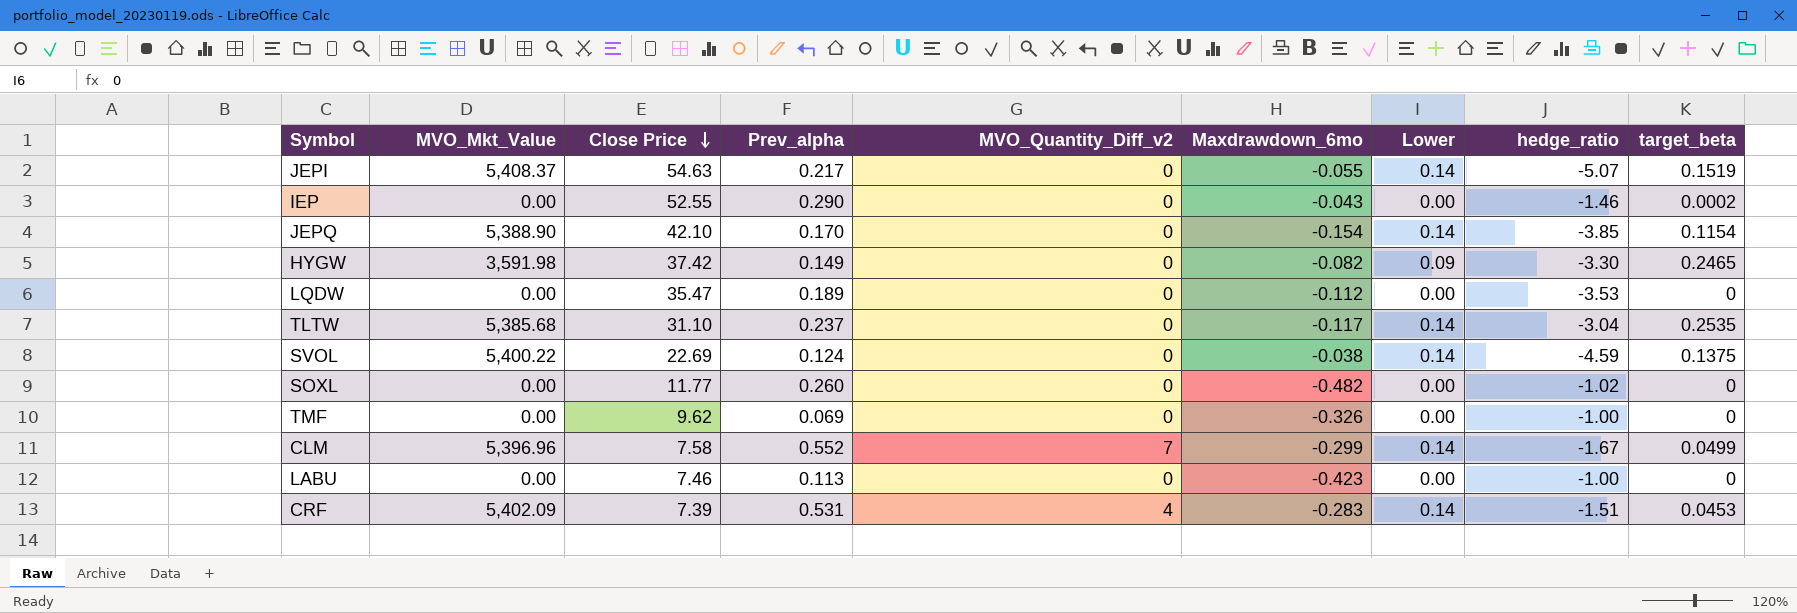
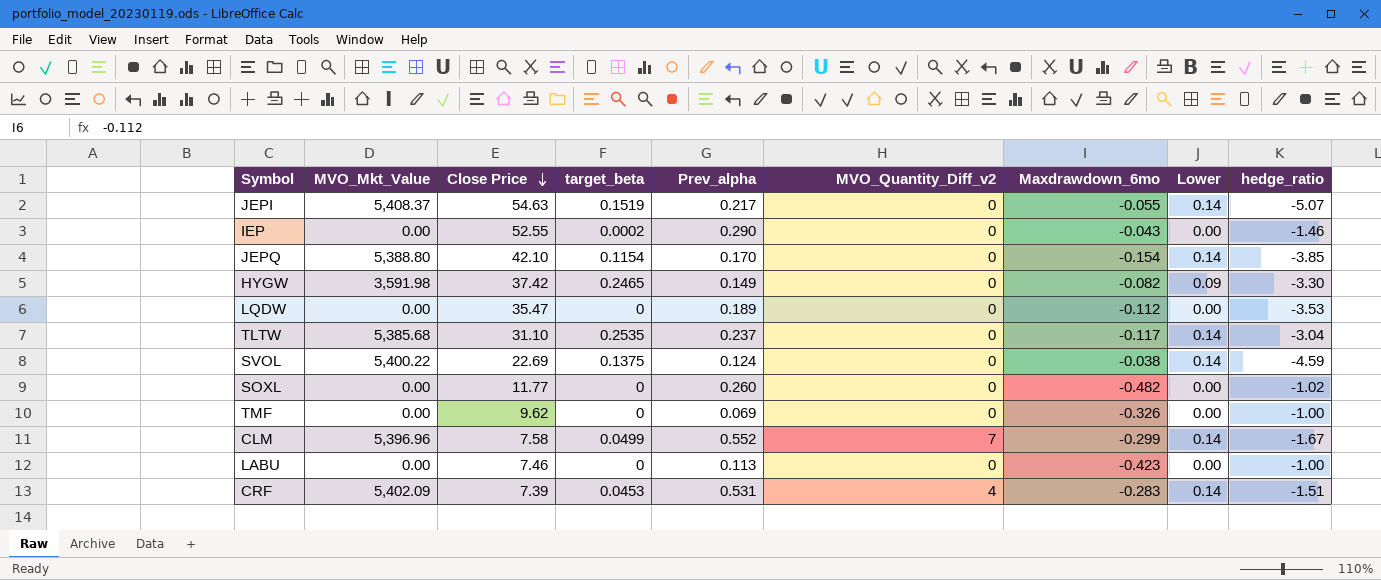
column target_beta | position: 9 -> 4
JEPQ | MVO_Mkt_Value: 5,388.90 -> 5,388.80

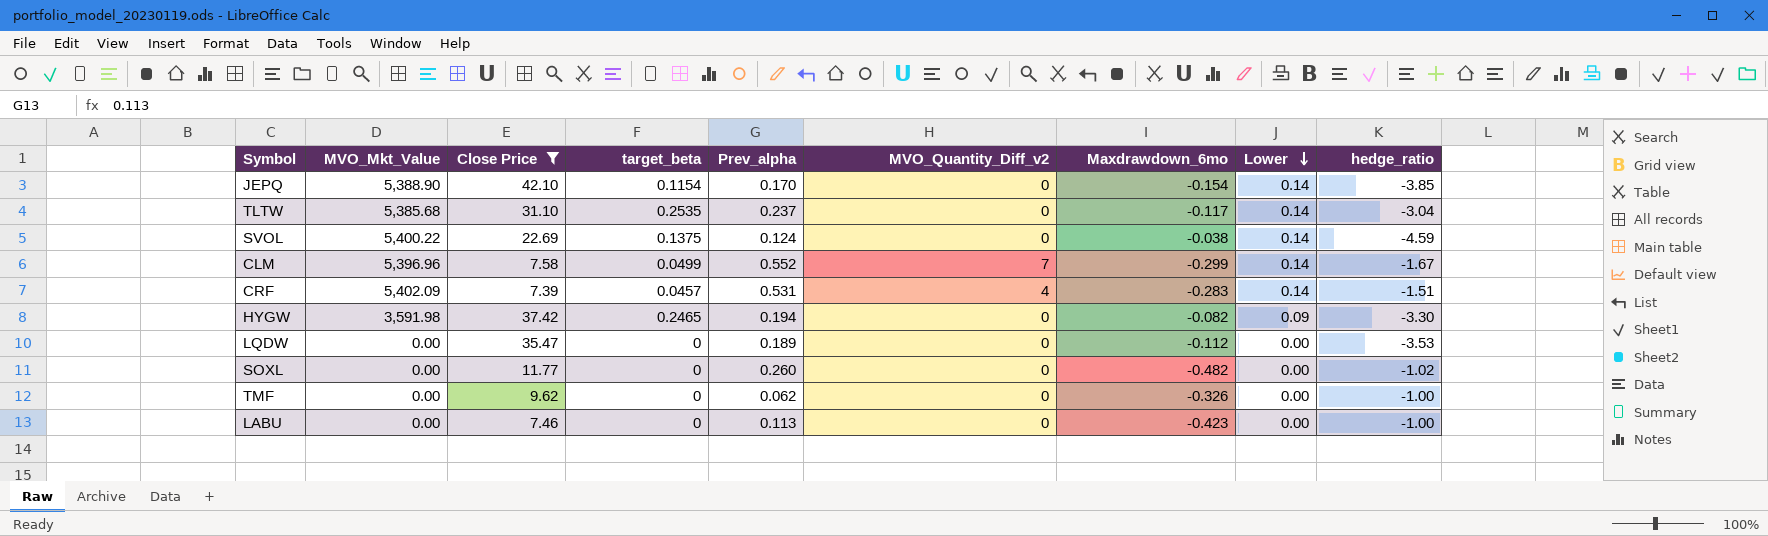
filter: none -> Close Price <= 42.10
row order: Close Price descending -> Lower descending
JEPQ | MVO_Mkt_Value: 5,388.80 -> 5,388.90
CRF | target_beta: 0.0453 -> 0.0457
HYGW | Prev_alpha: 0.149 -> 0.194
TMF | Prev_alpha: 0.069 -> 0.062

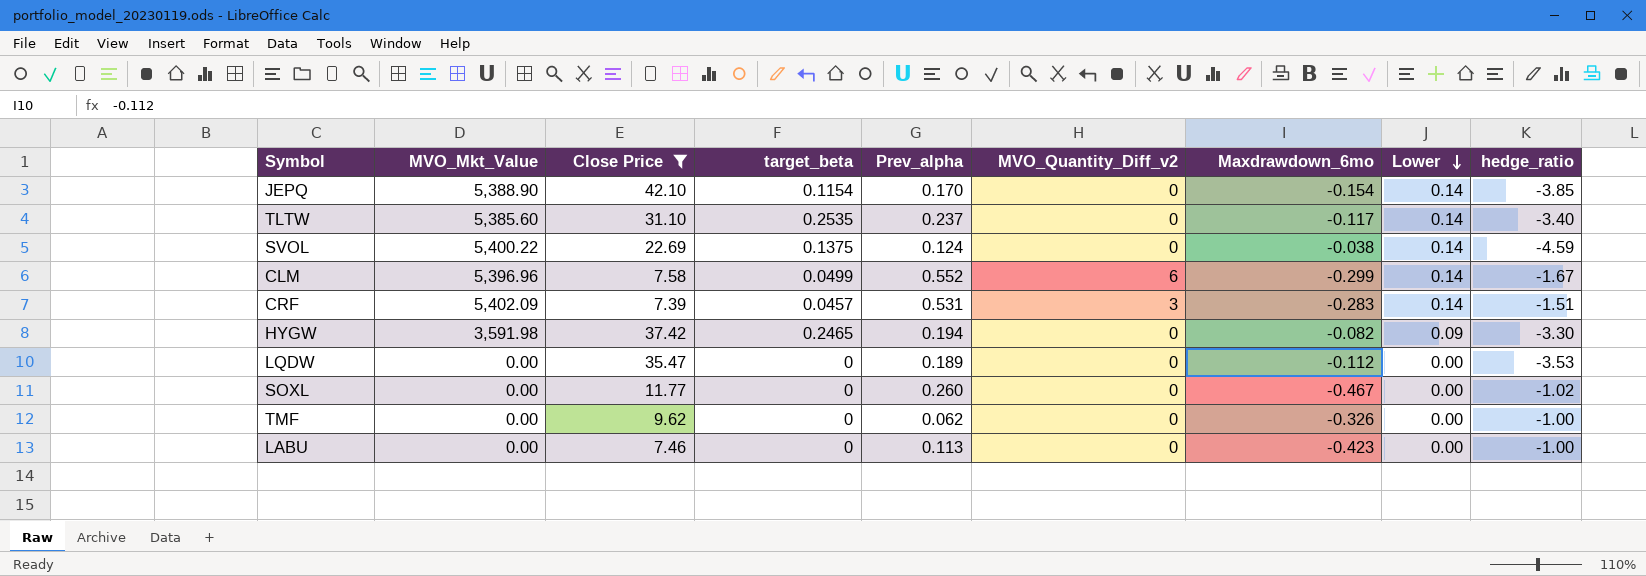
TLTW | MVO_Mkt_Value: 5,385.68 -> 5,385.60
TLTW | hedge_ratio: -3.04 -> -3.40
CLM | MVO_Quantity_Diff_v2: 7 -> 6
CRF | MVO_Quantity_Diff_v2: 4 -> 3
SOXL | Maxdrawdown_6mo: -0.482 -> -0.467

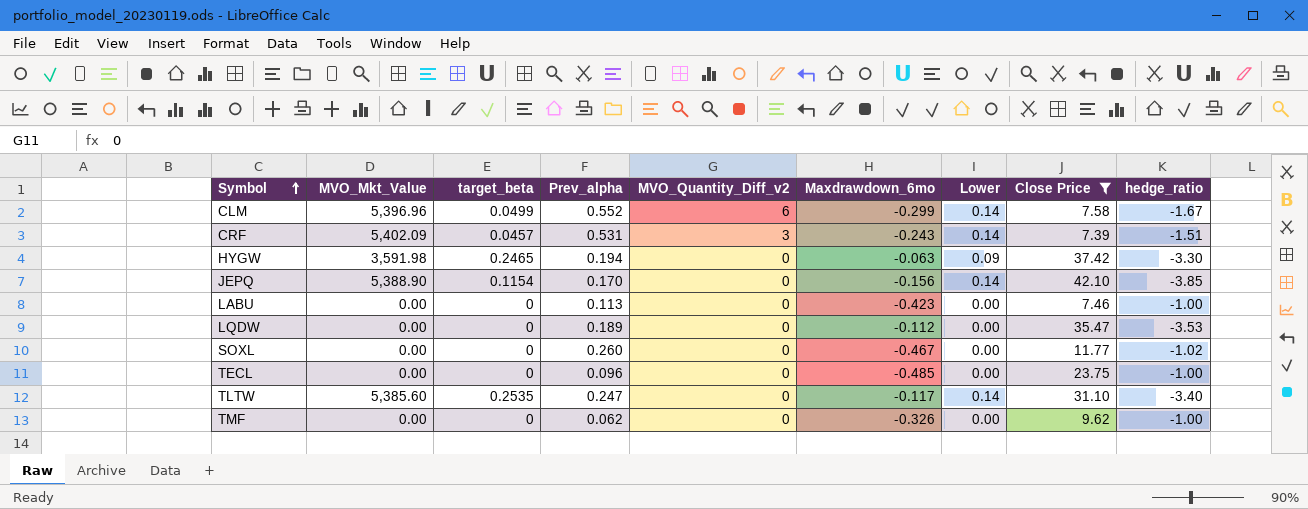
row order: Lower descending -> Symbol ascending
column Close Price | position: 3 -> 8
row SVOL: 5,400.22 | 22.69 | 0.1375 | 0.124 | 0 | -0.038 | 0.14 | -4.59 -> none
CRF | Maxdrawdown_6mo: -0.283 -> -0.243
HYGW | Maxdrawdown_6mo: -0.082 -> -0.063
JEPQ | Maxdrawdown_6mo: -0.154 -> -0.156
row TECL: none -> 0.00 | 0 | 0.096 | 0 | -0.485 | 0.00 | 23.75 | -1.00
TLTW | Prev_alpha: 0.237 -> 0.247

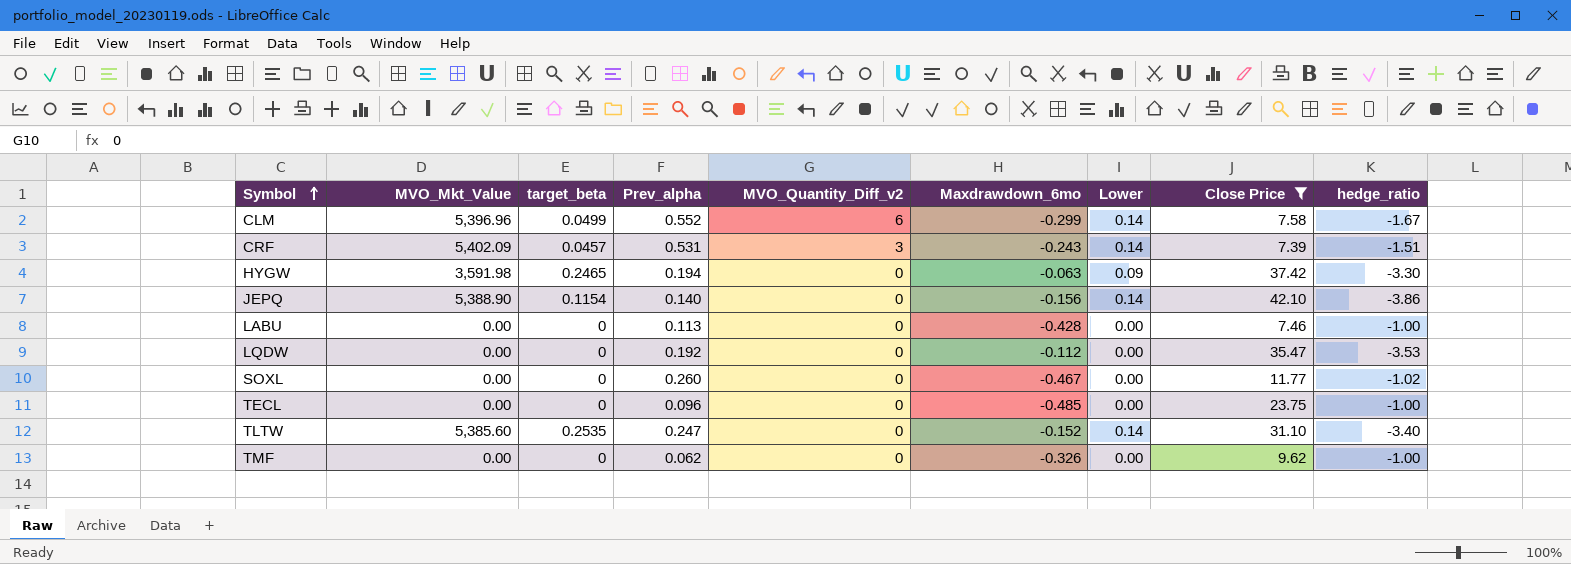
JEPQ | Prev_alpha: 0.170 -> 0.140
JEPQ | hedge_ratio: -3.85 -> -3.86
LABU | Maxdrawdown_6mo: -0.423 -> -0.428
LQDW | Prev_alpha: 0.189 -> 0.192
TLTW | Maxdrawdown_6mo: -0.117 -> -0.152

